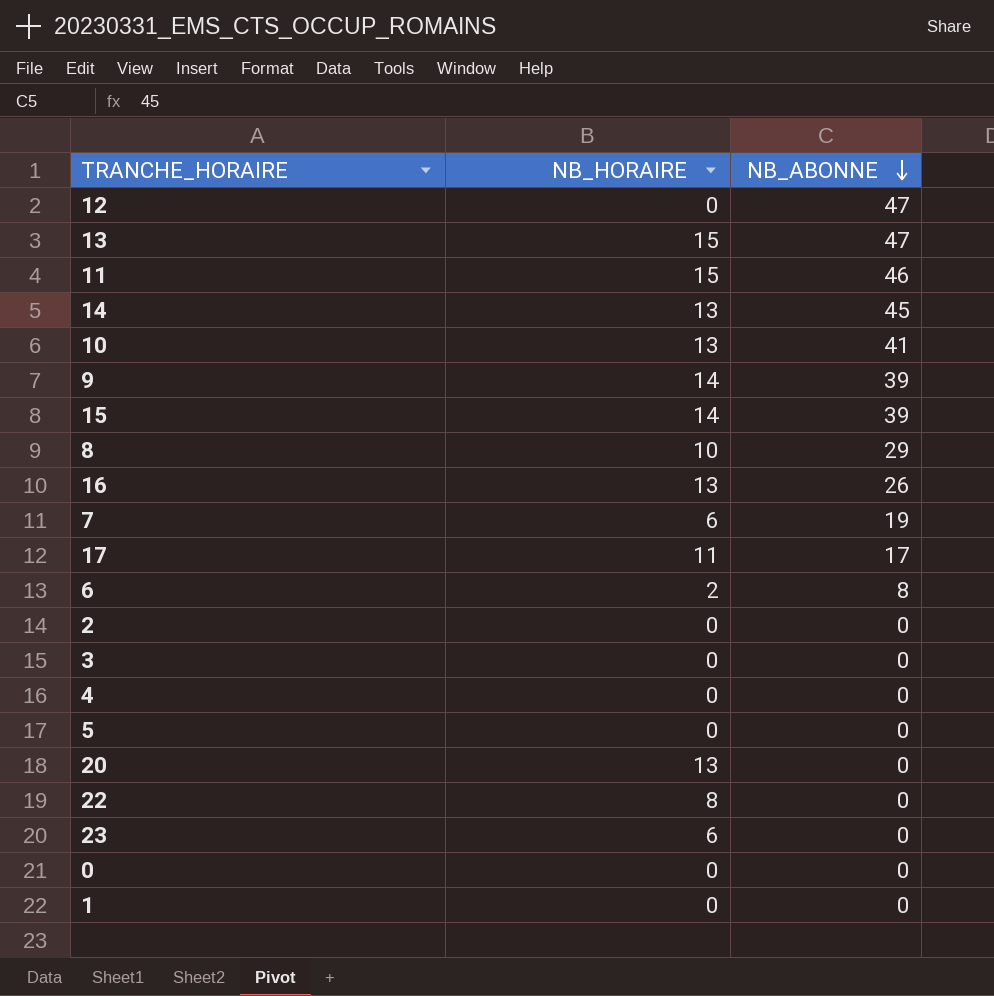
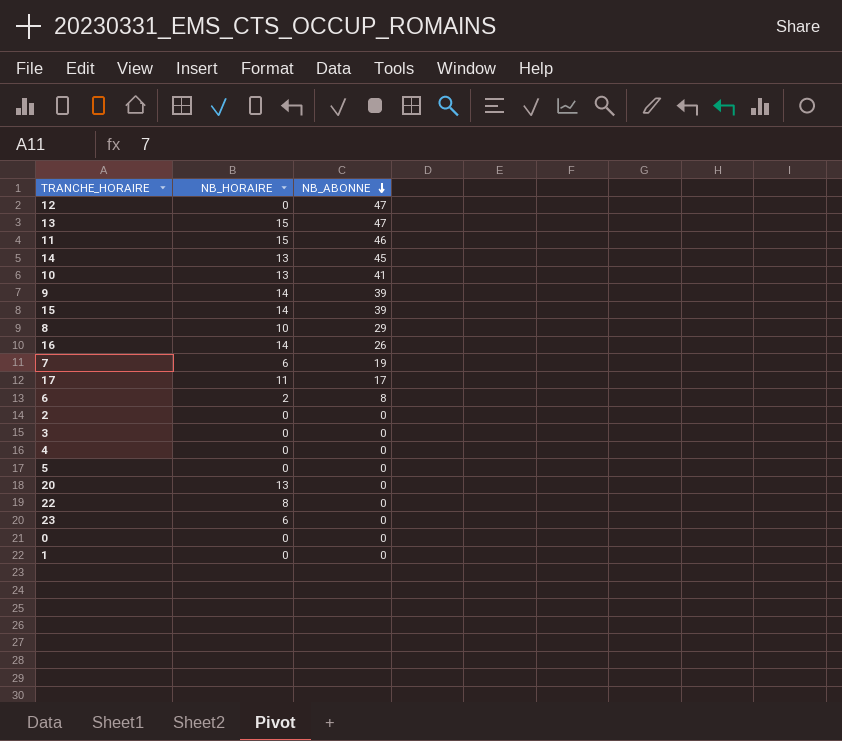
16 | NB_HORAIRE: 13 -> 14

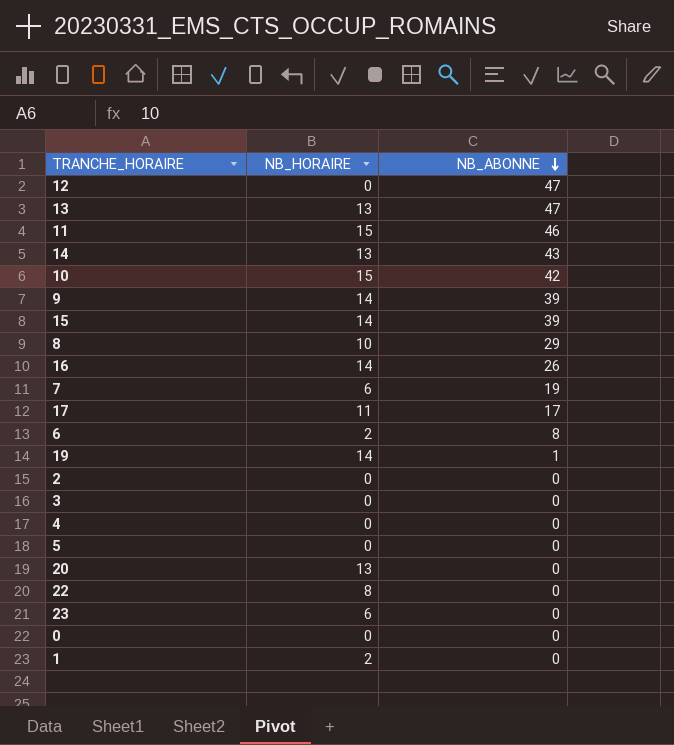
13 | NB_HORAIRE: 15 -> 13
14 | NB_ABONNE: 45 -> 43
10 | NB_HORAIRE: 13 -> 15
10 | NB_ABONNE: 41 -> 42
row 19: none -> 14 | 1
1 | NB_HORAIRE: 0 -> 2

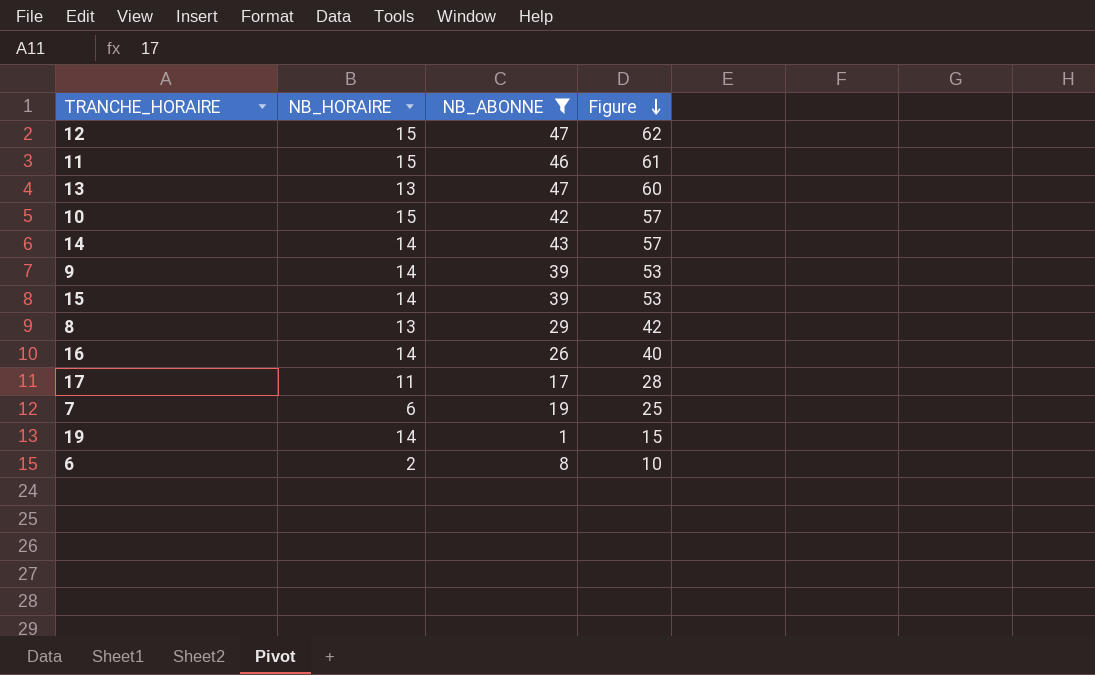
filter: none -> NB_ABONNE != 0
row order: NB_ABONNE descending -> Figure descending
column Figure | formula: none -> [NB_HORAIRE] + [NB_ABONNE]
12 | NB_HORAIRE: 0 -> 15
14 | NB_HORAIRE: 13 -> 14
8 | NB_HORAIRE: 10 -> 13

